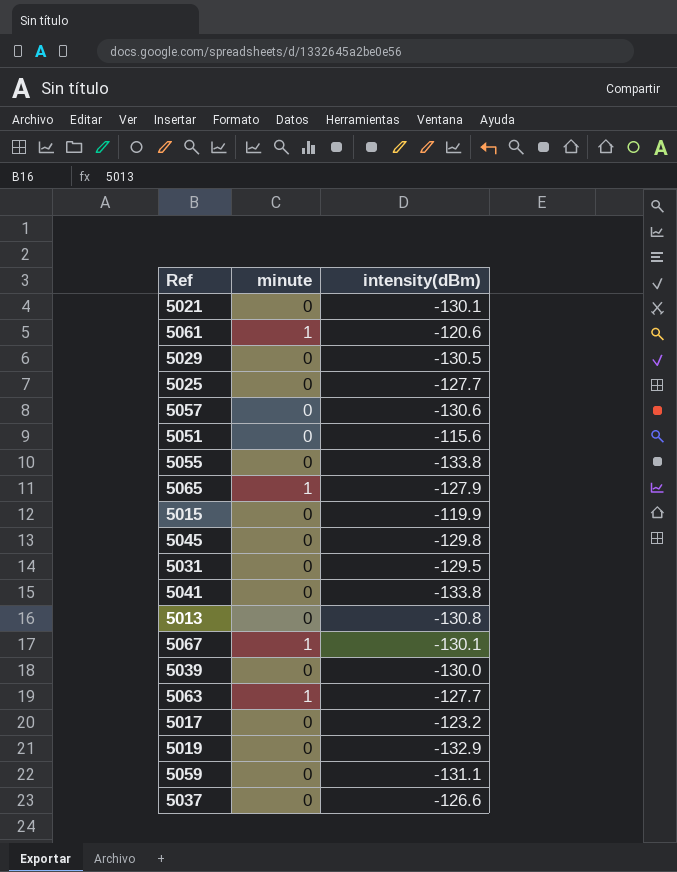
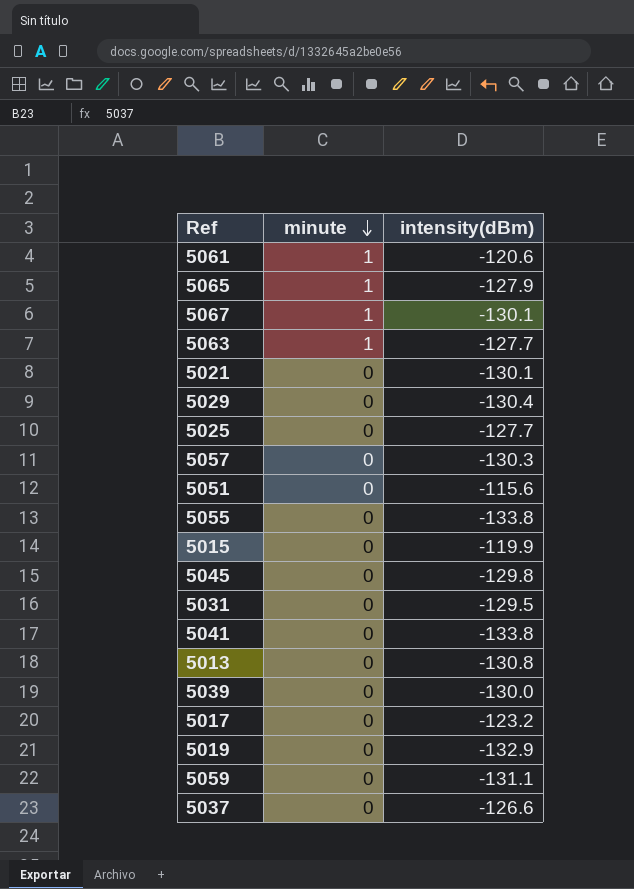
row order: none -> minute descending
5029 | intensity(dBm): -130.5 -> -130.4
5057 | intensity(dBm): -130.6 -> -130.3

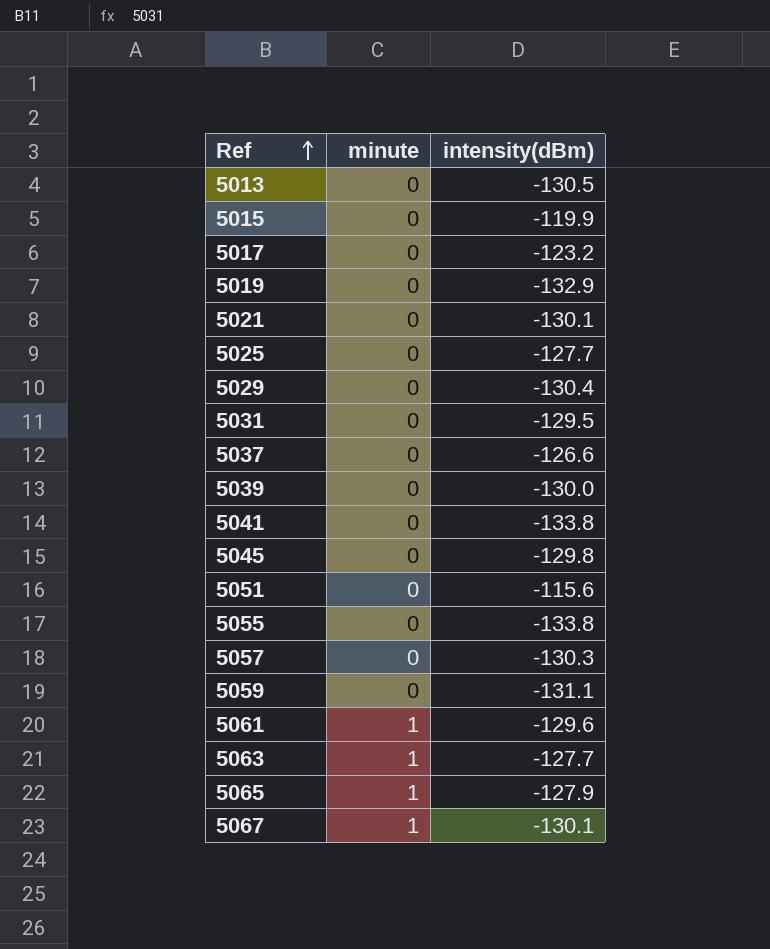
row order: minute descending -> Ref ascending
5013 | intensity(dBm): -130.8 -> -130.5
5061 | intensity(dBm): -120.6 -> -129.6

